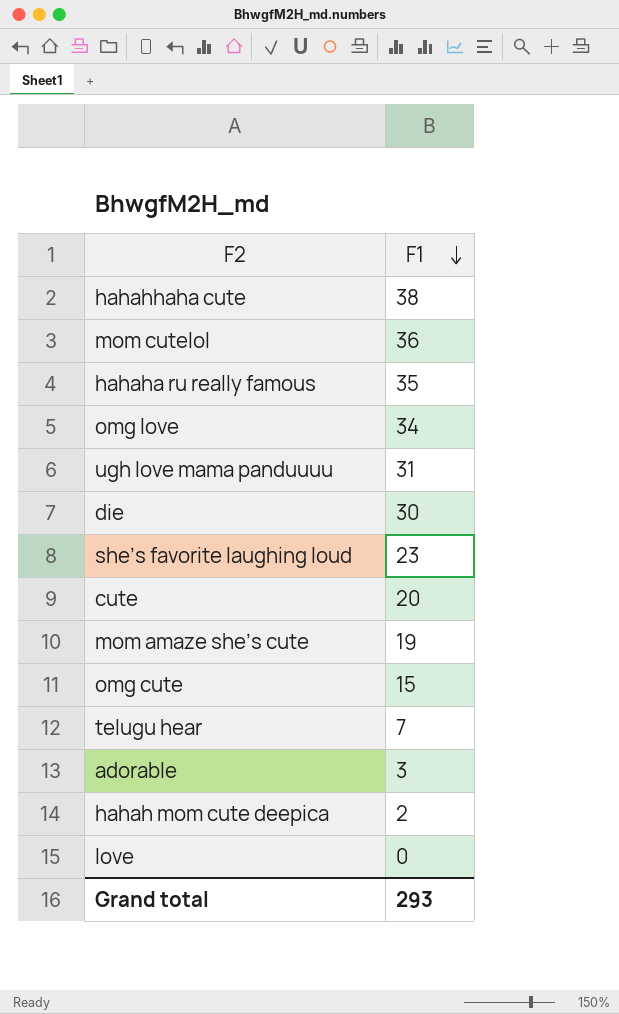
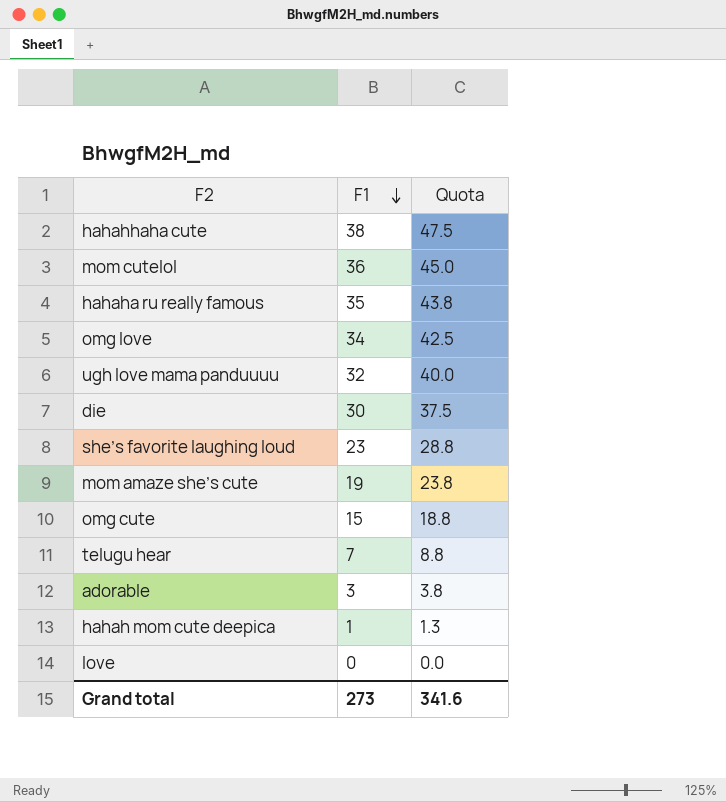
column Quota | formula: none -> [F1] * 1.25
row cute: 20 -> none
ugh love mama panduuuu | F1: 31 -> 32
hahah mom cute deepica | F1: 2 -> 1
Grand total | F1: 293 -> 273

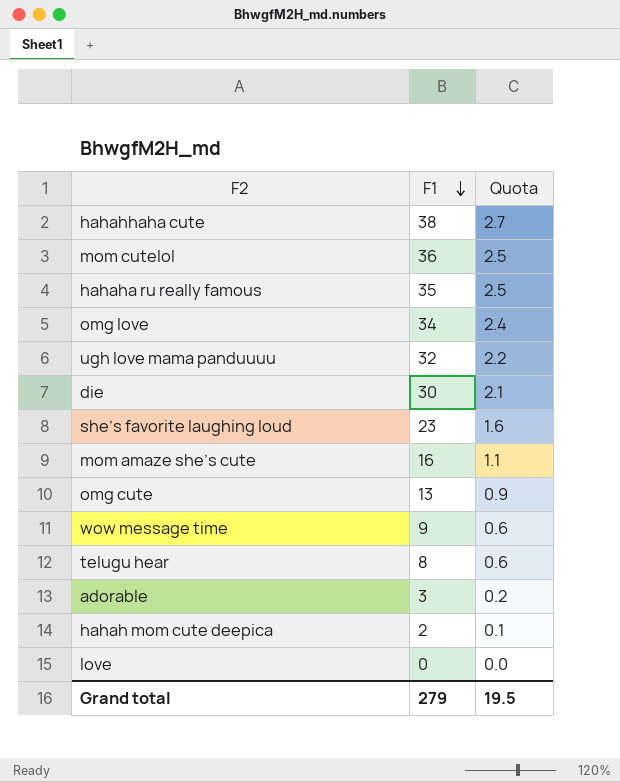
column Quota | formula: [F1] * 1.25 -> [F1] * 0.07
mom amaze she’s cute | F1: 19 -> 16
omg cute | F1: 15 -> 13
row wow message time: none -> 9 | 0.6
telugu hear | F1: 7 -> 8
hahah mom cute deepica | F1: 1 -> 2
Grand total | F1: 273 -> 279
Grand total | Quota: 341.6 -> 19.5

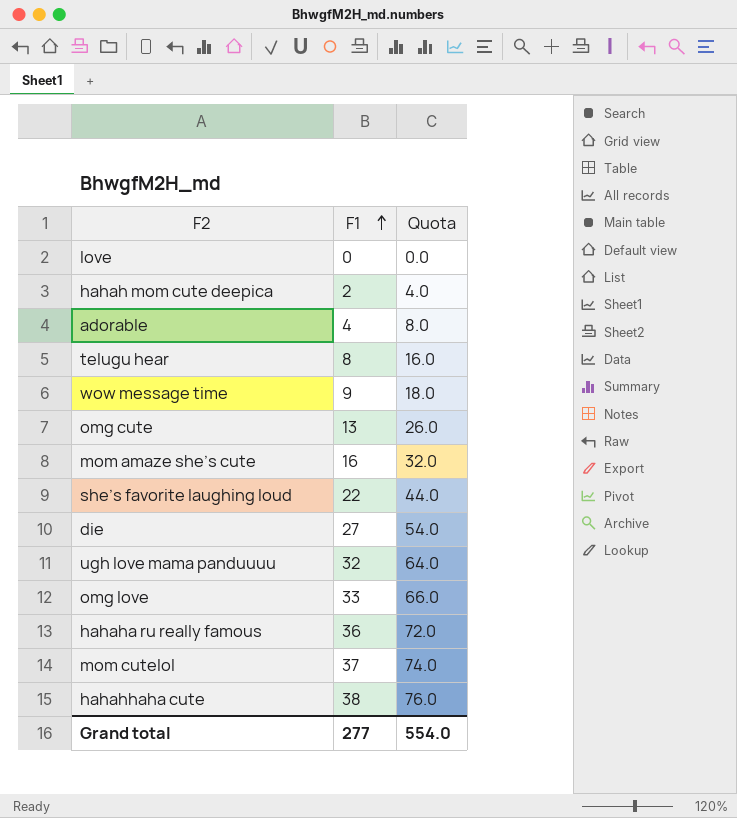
row order: F1 descending -> F1 ascending
column Quota | formula: [F1] * 0.07 -> [F1] * 2
adorable | F1: 3 -> 4
she’s favorite laughing loud | F1: 23 -> 22
die | F1: 30 -> 27
omg love | F1: 34 -> 33
hahaha ru really famous | F1: 35 -> 36
mom cutelol | F1: 36 -> 37
Grand total | F1: 279 -> 277
Grand total | Quota: 19.5 -> 554.0

